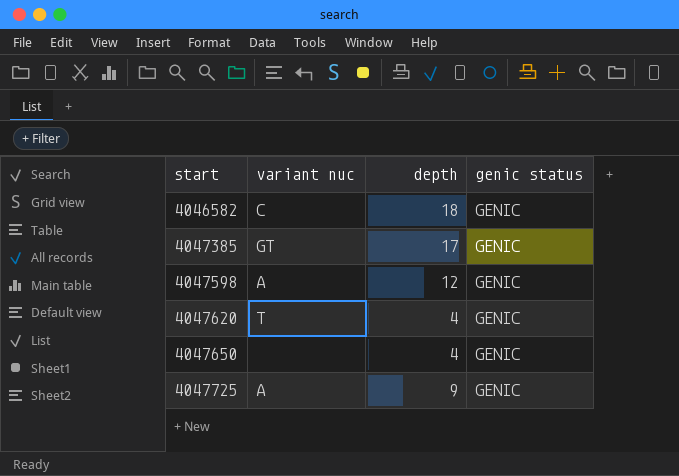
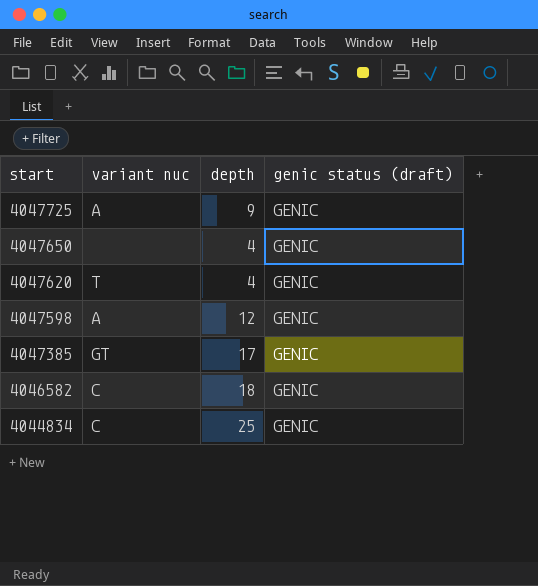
row order: start ascending -> start descending
column name: genic status -> genic status (draft)
row 4044834: none -> C | 25 | GENIC

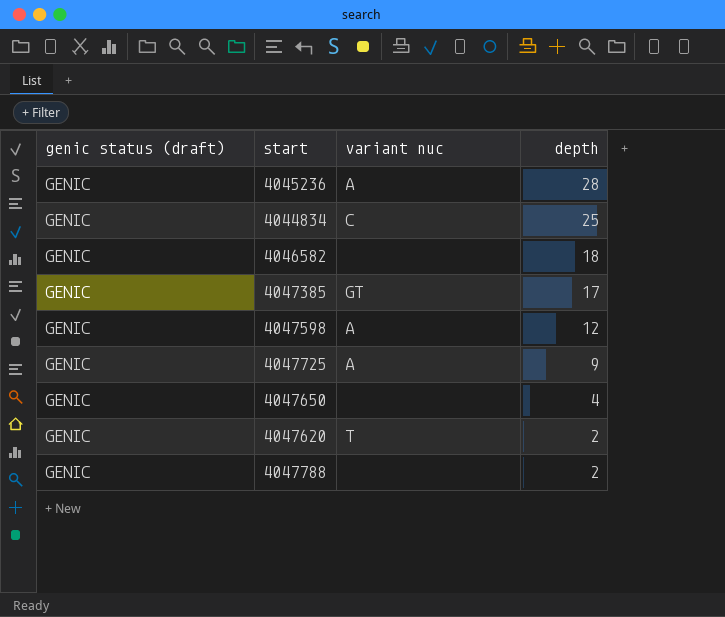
row order: start descending -> depth descending
column genic status (draft) | position: 4 -> 1
row 4045236: none -> GENIC | A | 28
4046582 | variant nuc: C -> none
4047620 | depth: 4 -> 2
row 4047788: none -> GENIC | none | 2

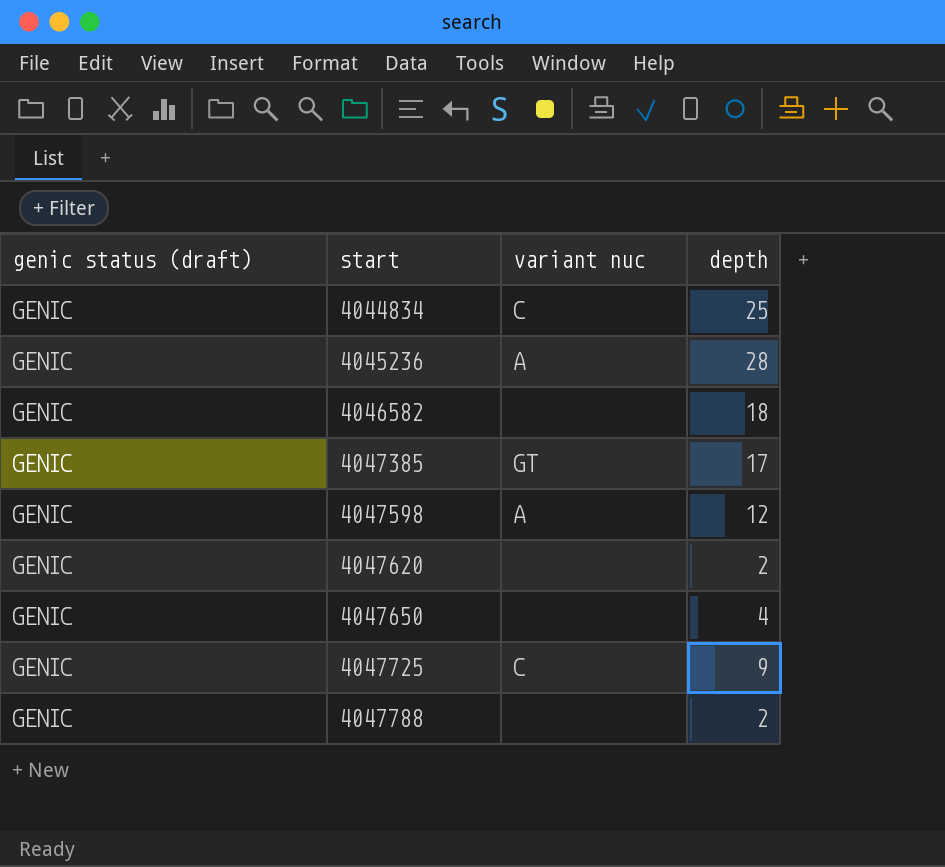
row order: depth descending -> start ascending
4047620 | variant nuc: T -> none
4047725 | variant nuc: A -> C

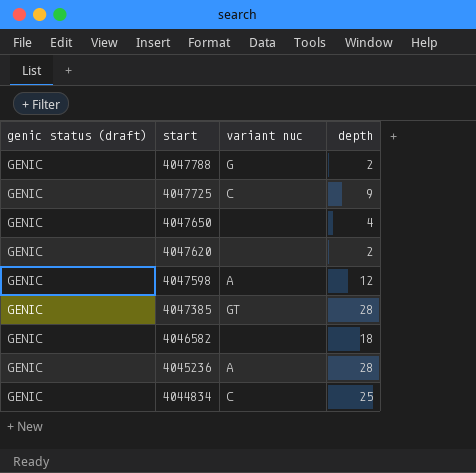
row order: start ascending -> start descending
4047788 | variant nuc: none -> G
4047385 | depth: 17 -> 28

